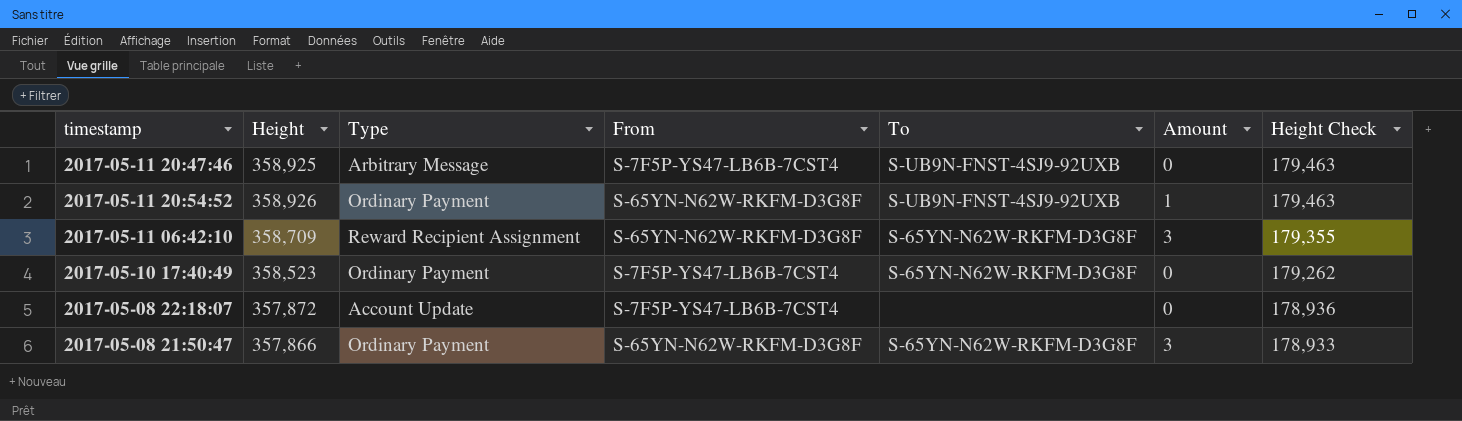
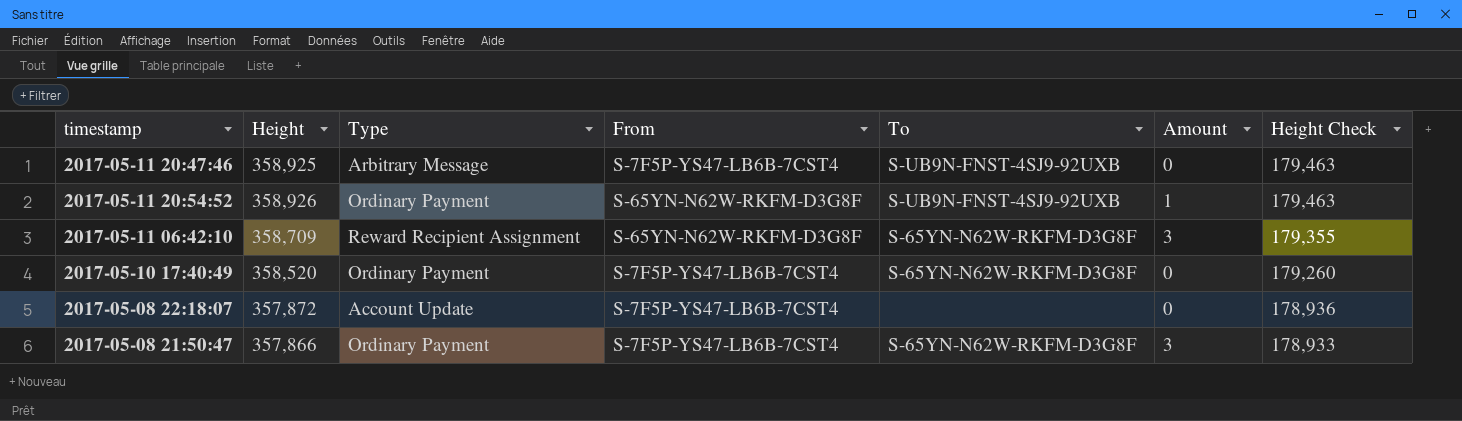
2017-05-10 17:40:49 | Height: 358,523 -> 358,520
2017-05-10 17:40:49 | Height Check: 179,262 -> 179,260
2017-05-08 21:50:47 | From: S-65YN-N62W-RKFM-D3G8F -> S-7F5P-YS47-LB6B-7CST4

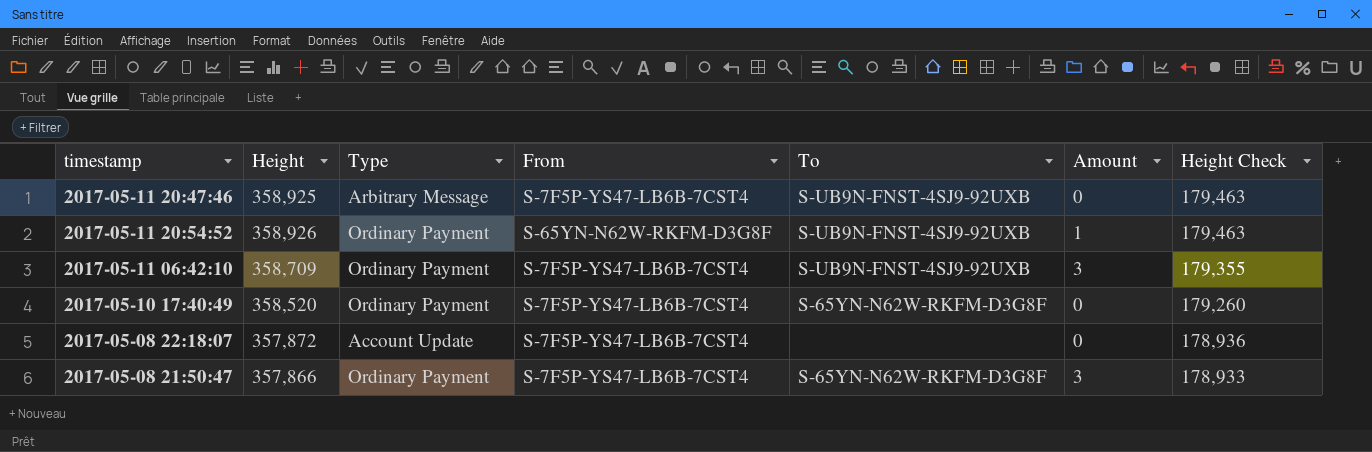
2017-05-11 06:42:10 | Type: Reward Recipient Assignment -> Ordinary Payment
2017-05-11 06:42:10 | From: S-65YN-N62W-RKFM-D3G8F -> S-7F5P-YS47-LB6B-7CST4
2017-05-11 06:42:10 | To: S-65YN-N62W-RKFM-D3G8F -> S-UB9N-FNST-4SJ9-92UXB

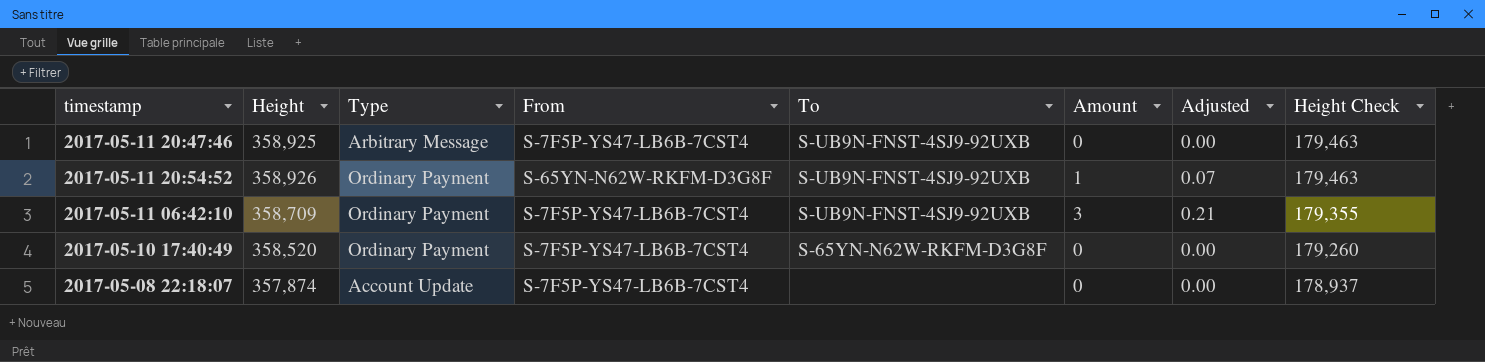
column Adjusted | formula: none -> [Amount] * 0.07
row 2017-05-08 21:50:47: 357,866 | Ordinary Payment | S-7F5P-YS47-LB6B-7CST4 | S-65YN-N62W-RKFM-D3G8F | 3 | 178,933 -> none
2017-05-08 22:18:07 | Height: 357,872 -> 357,874
2017-05-08 22:18:07 | Height Check: 178,936 -> 178,937

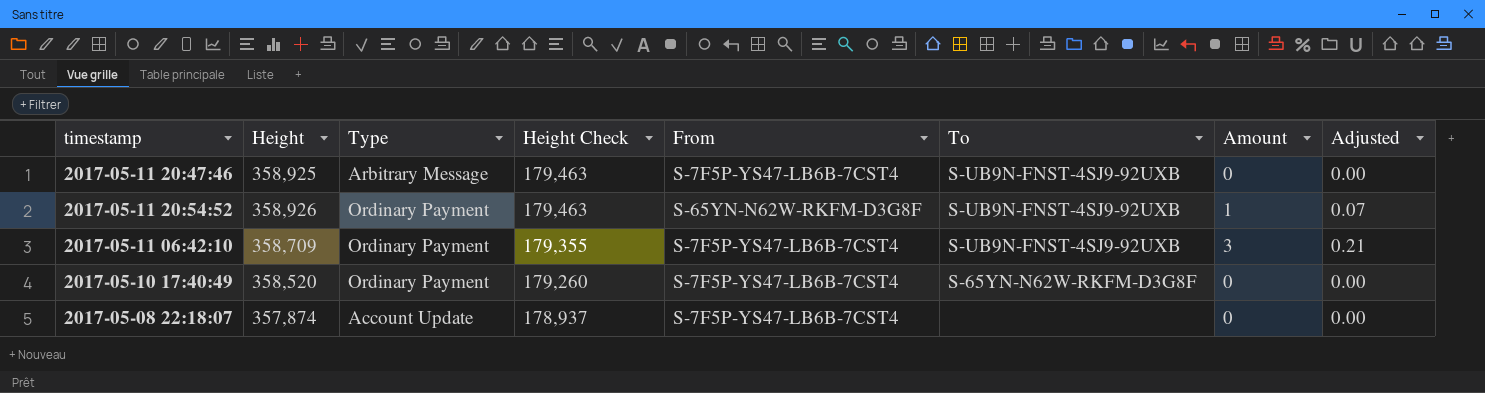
column Height Check | position: 8 -> 4

